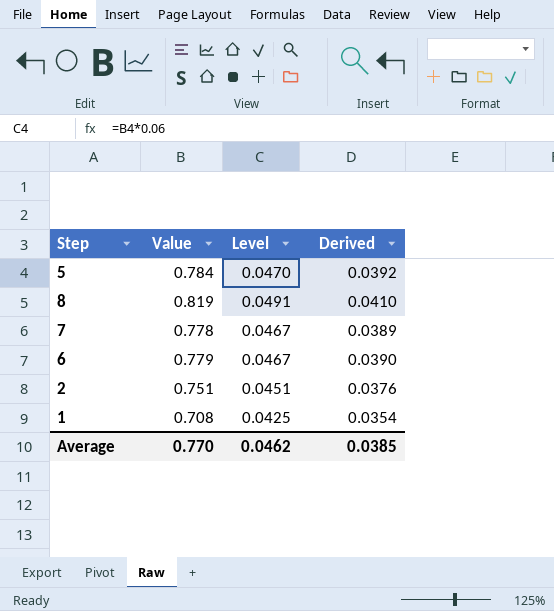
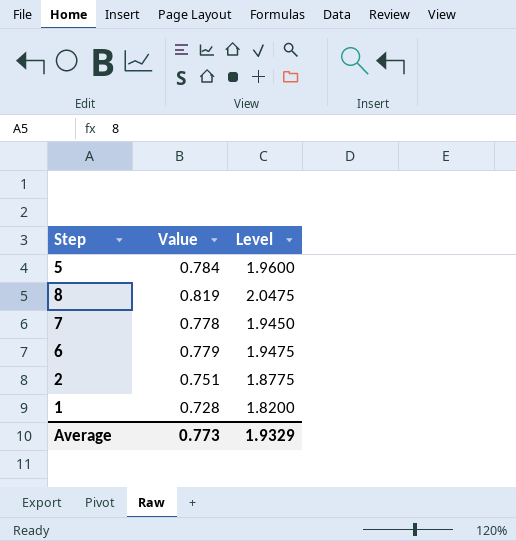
column Derived | formula: [Value] * 0.05 -> none
column Level | formula: [Value] * 0.06 -> [Value] * 2.5
1 | Value: 0.708 -> 0.728
Average | Value: 0.770 -> 0.773
Average | Level: 0.0462 -> 1.9329

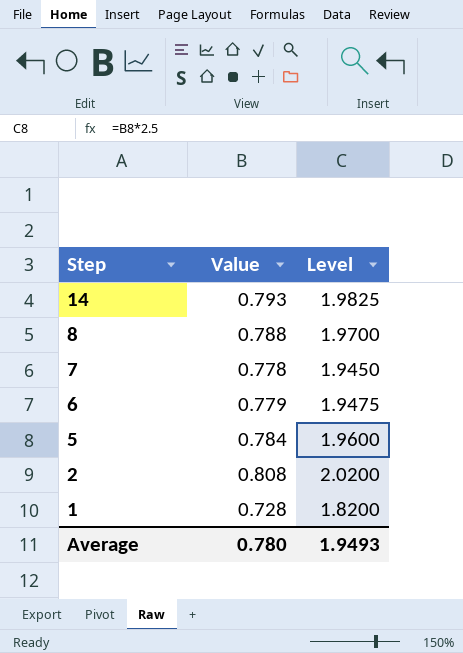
row order: none -> Step descending
row 14: none -> 0.793 | 1.9825
8 | Value: 0.819 -> 0.788
8 | Level: 2.0475 -> 1.9700
2 | Value: 0.751 -> 0.808
2 | Level: 1.8775 -> 2.0200
Average | Value: 0.773 -> 0.780
Average | Level: 1.9329 -> 1.9493

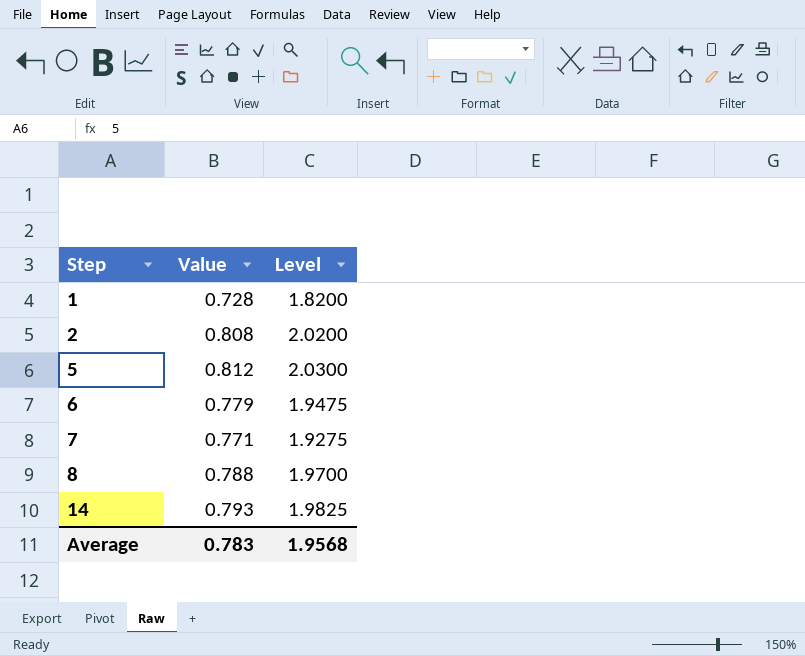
row order: Step descending -> Step ascending
5 | Value: 0.784 -> 0.812
5 | Level: 1.9600 -> 2.0300
7 | Value: 0.778 -> 0.771
7 | Level: 1.9450 -> 1.9275
Average | Value: 0.780 -> 0.783
Average | Level: 1.9493 -> 1.9568

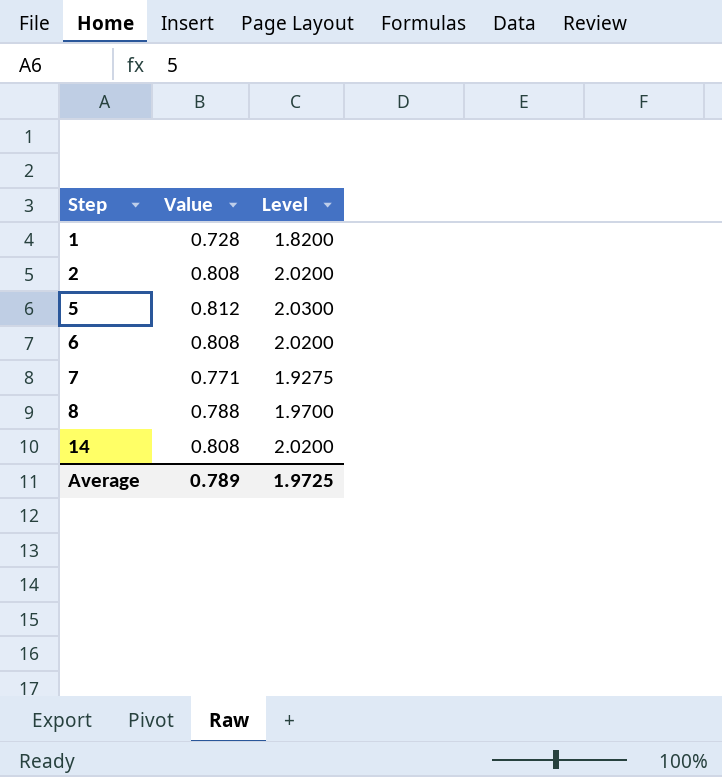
6 | Value: 0.779 -> 0.808
6 | Level: 1.9475 -> 2.0200
14 | Value: 0.793 -> 0.808
14 | Level: 1.9825 -> 2.0200
Average | Value: 0.783 -> 0.789
Average | Level: 1.9568 -> 1.9725

